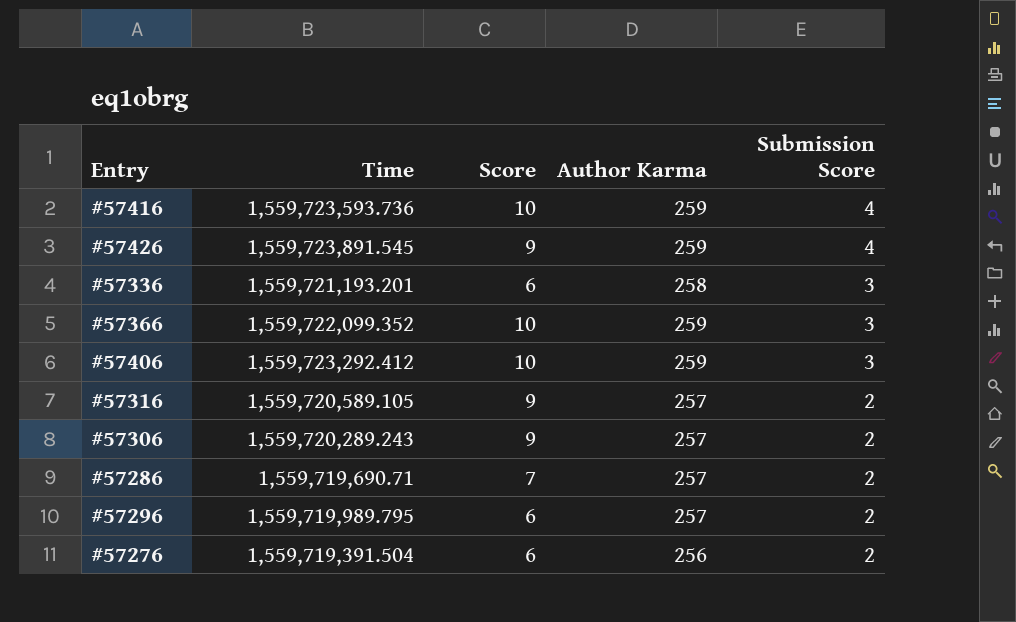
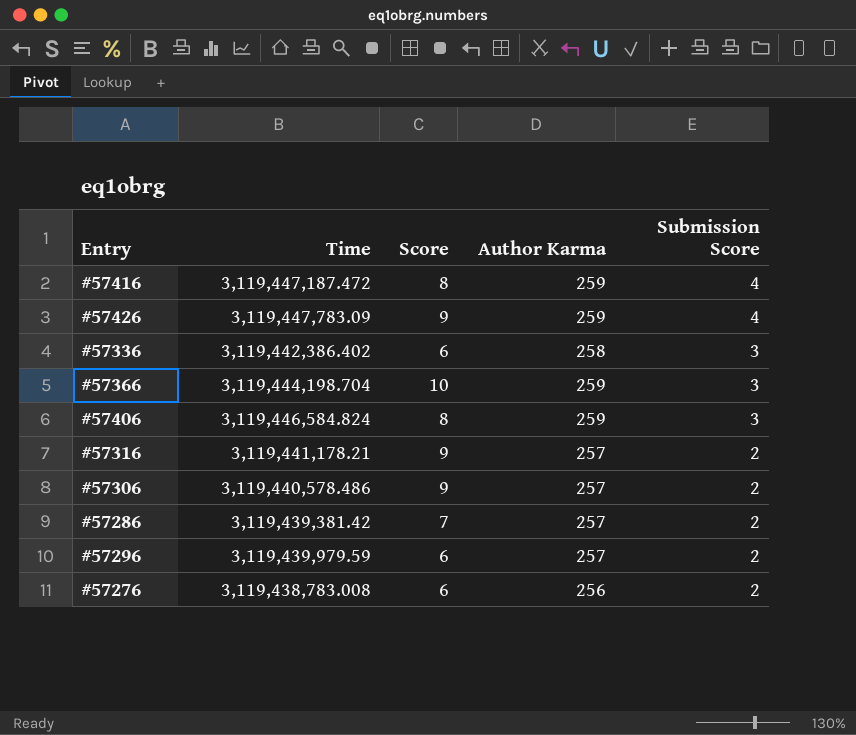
#57416 | Time: 1,559,723,593.736 -> 3,119,447,187.472
#57416 | Score: 10 -> 8
#57426 | Time: 1,559,723,891.545 -> 3,119,447,783.09
#57336 | Time: 1,559,721,193.201 -> 3,119,442,386.402
#57366 | Time: 1,559,722,099.352 -> 3,119,444,198.704
#57406 | Time: 1,559,723,292.412 -> 3,119,446,584.824
#57406 | Score: 10 -> 8
#57316 | Time: 1,559,720,589.105 -> 3,119,441,178.21
#57306 | Time: 1,559,720,289.243 -> 3,119,440,578.486
#57286 | Time: 1,559,719,690.71 -> 3,119,439,381.42
#57296 | Time: 1,559,719,989.795 -> 3,119,439,979.59
#57276 | Time: 1,559,719,391.504 -> 3,119,438,783.008

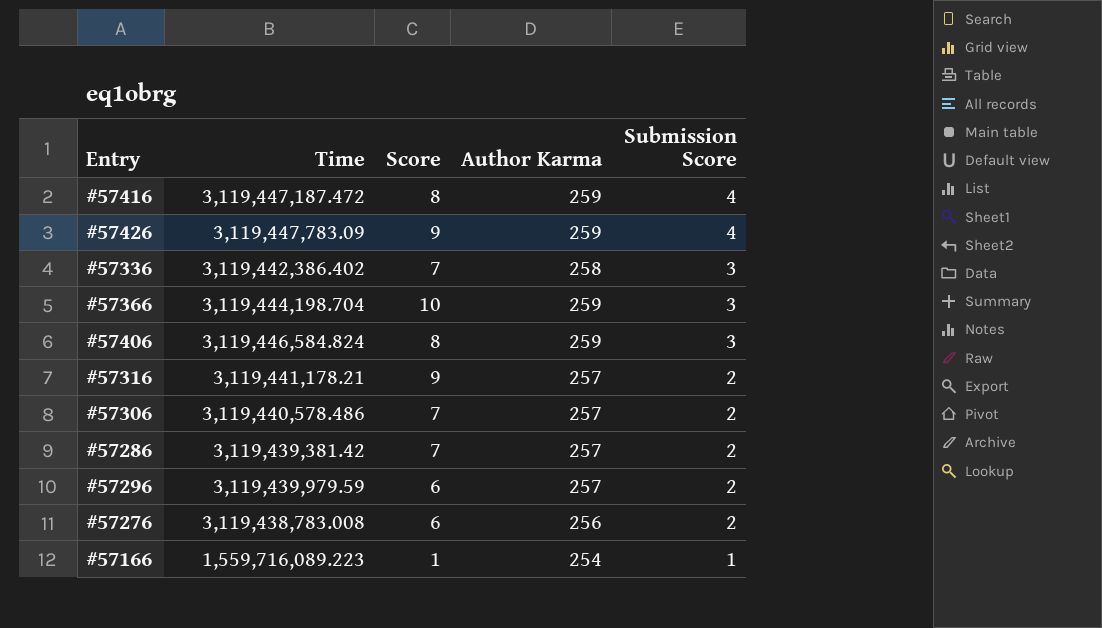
#57336 | Score: 6 -> 7
#57306 | Score: 9 -> 7
row #57166: none -> 1,559,716,089.223 | 1 | 254 | 1

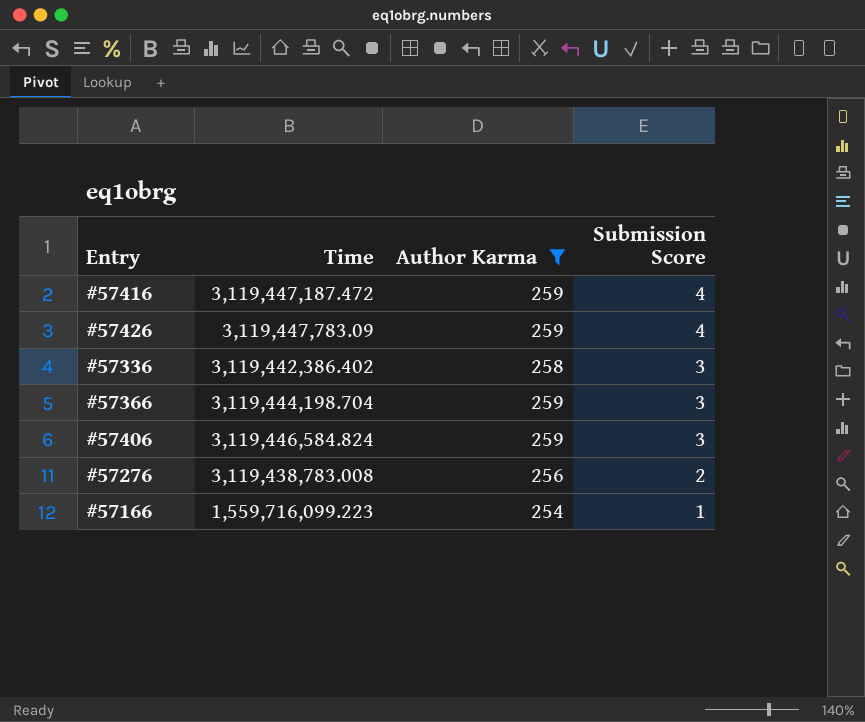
filter: none -> Author Karma != 257
column Score | position: 3 -> none
#57166 | Time: 1,559,716,089.223 -> 1,559,716,099.223

